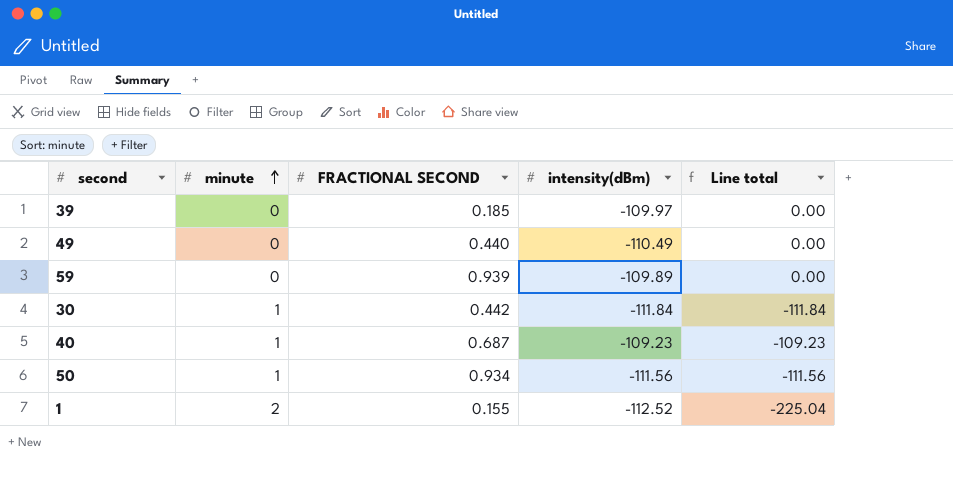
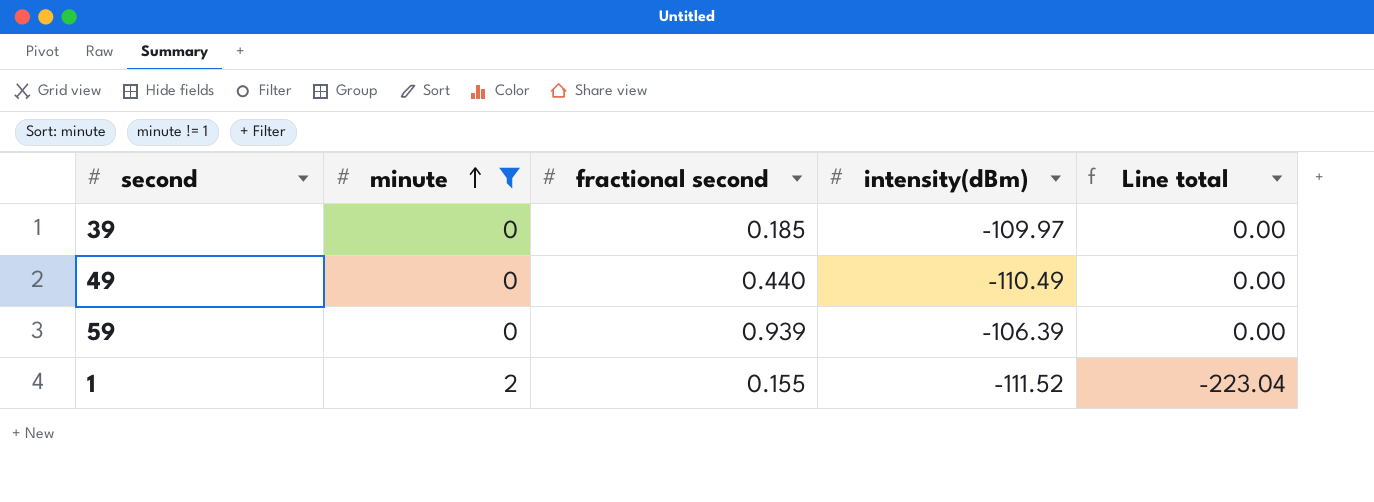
filter: none -> minute != 1
column name: FRACTIONAL SECOND -> fractional second
59 | intensity(dBm): -109.89 -> -106.39
1 | intensity(dBm): -112.52 -> -111.52
1 | Line total: -225.04 -> -223.04

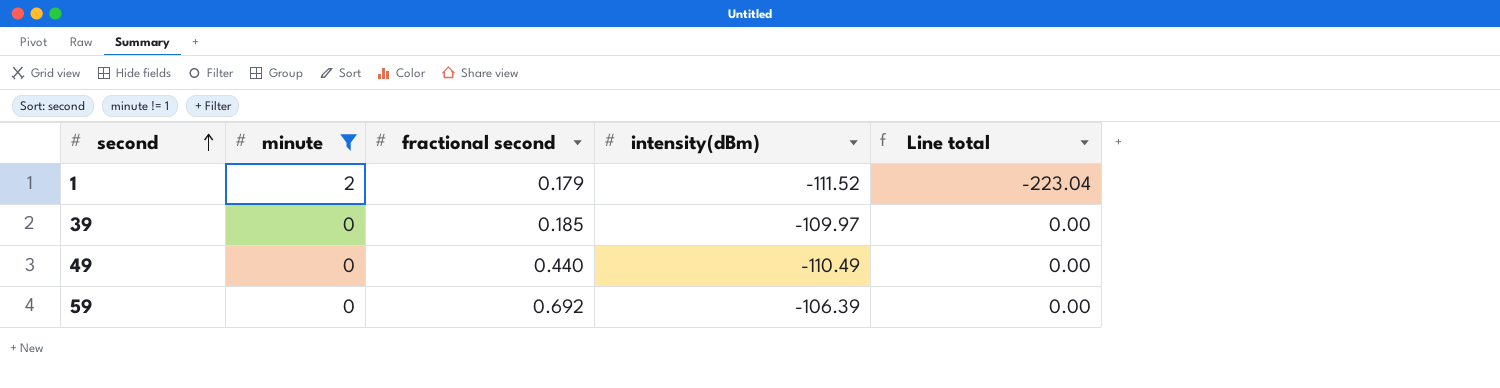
row order: minute ascending -> second ascending
1 | fractional second: 0.155 -> 0.179
59 | fractional second: 0.939 -> 0.692

